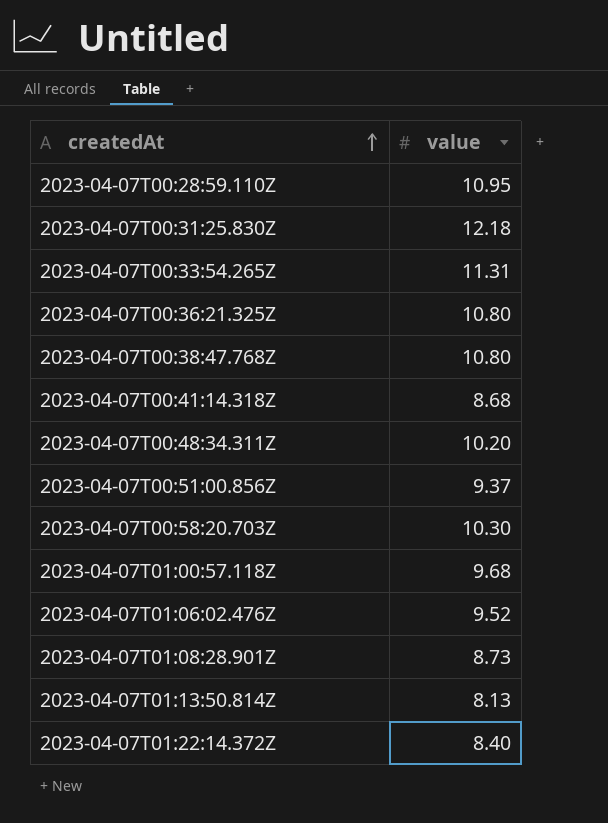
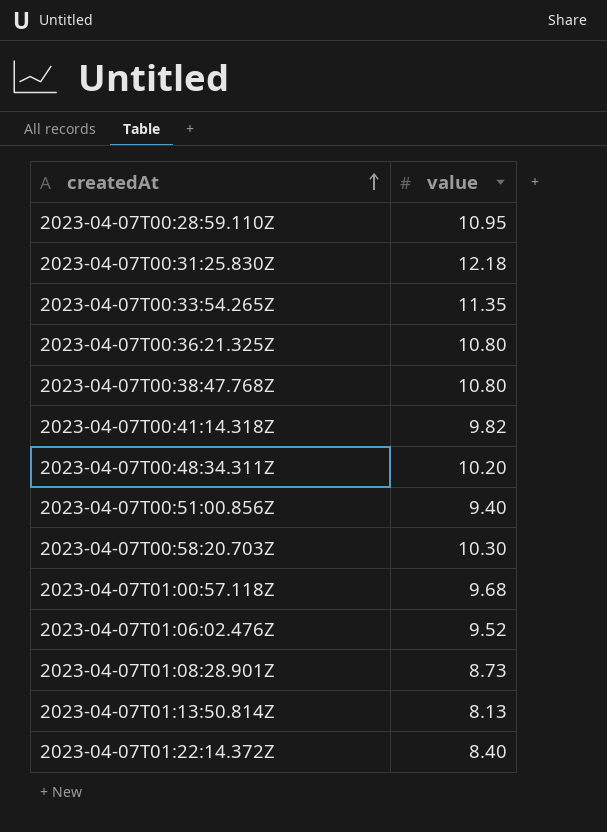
2023-04-07T00:33:54.265Z | value: 11.31 -> 11.35
2023-04-07T00:41:14.318Z | value: 8.68 -> 9.82
2023-04-07T00:51:00.856Z | value: 9.37 -> 9.40

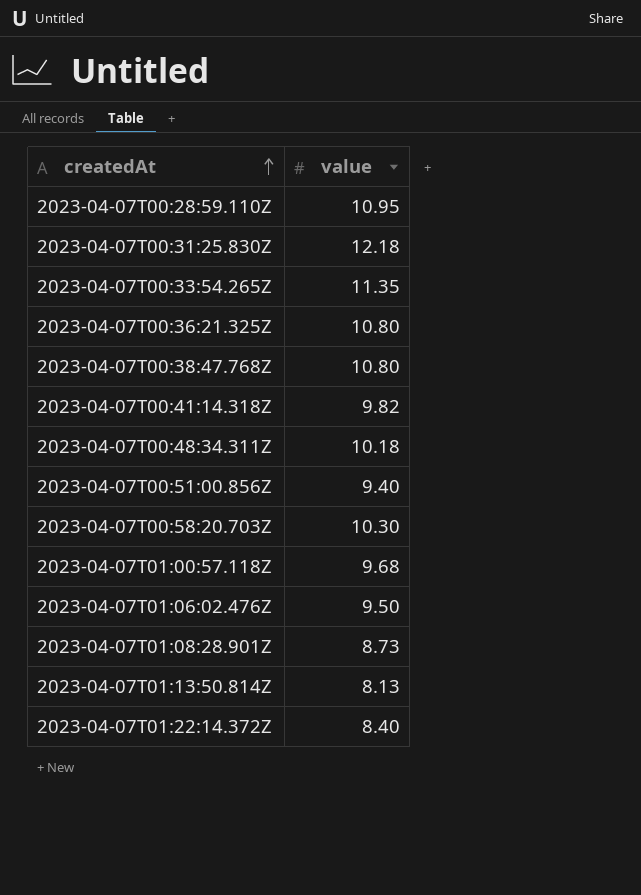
2023-04-07T00:48:34.311Z | value: 10.20 -> 10.18
2023-04-07T01:06:02.476Z | value: 9.52 -> 9.50

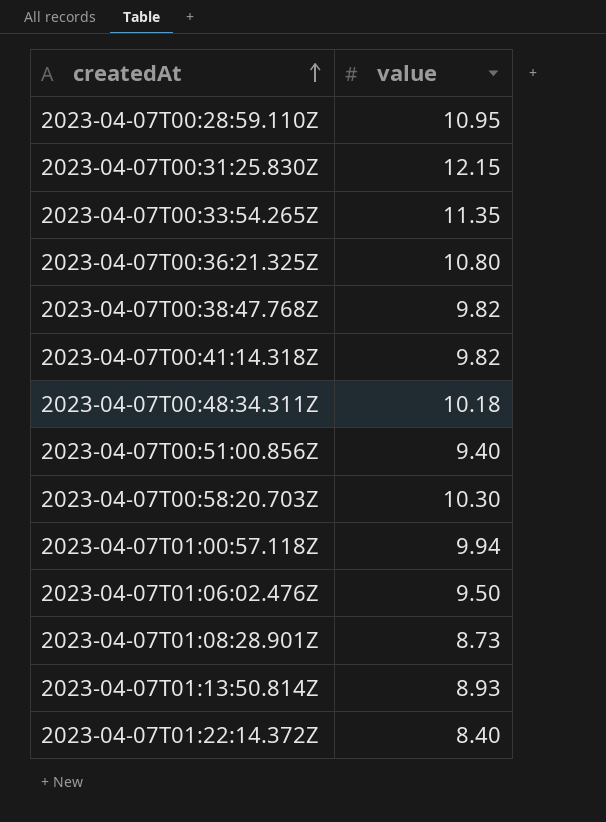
2023-04-07T00:31:25.830Z | value: 12.18 -> 12.15
2023-04-07T00:38:47.768Z | value: 10.80 -> 9.82
2023-04-07T01:00:57.118Z | value: 9.68 -> 9.94
2023-04-07T01:13:50.814Z | value: 8.13 -> 8.93

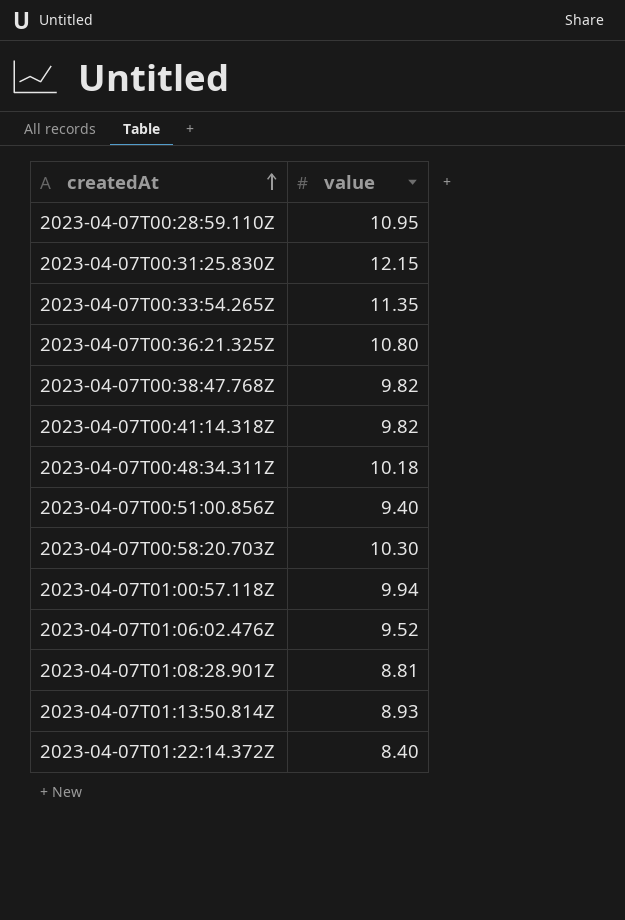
2023-04-07T01:06:02.476Z | value: 9.50 -> 9.52
2023-04-07T01:08:28.901Z | value: 8.73 -> 8.81

